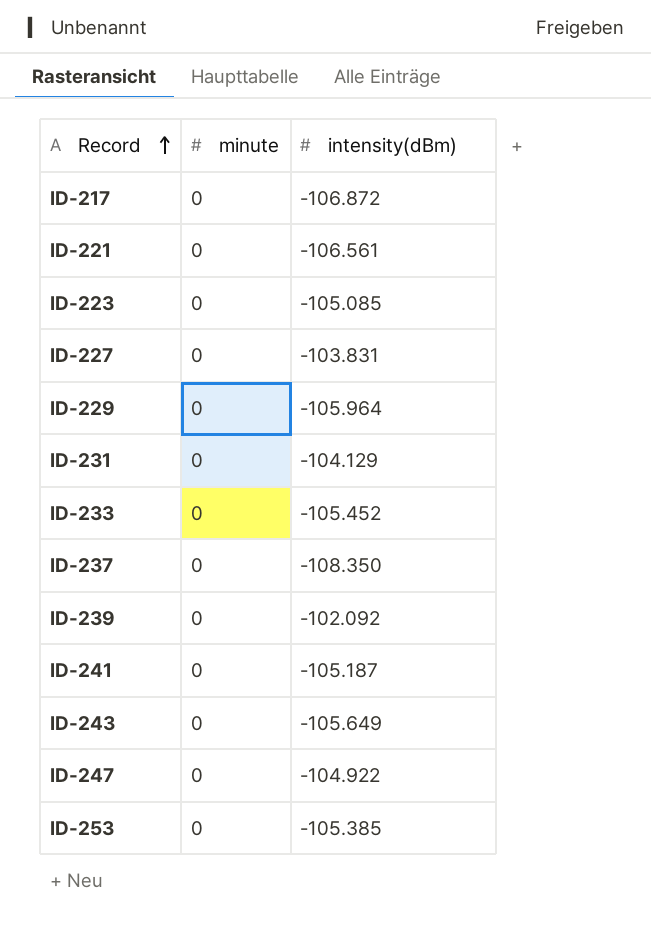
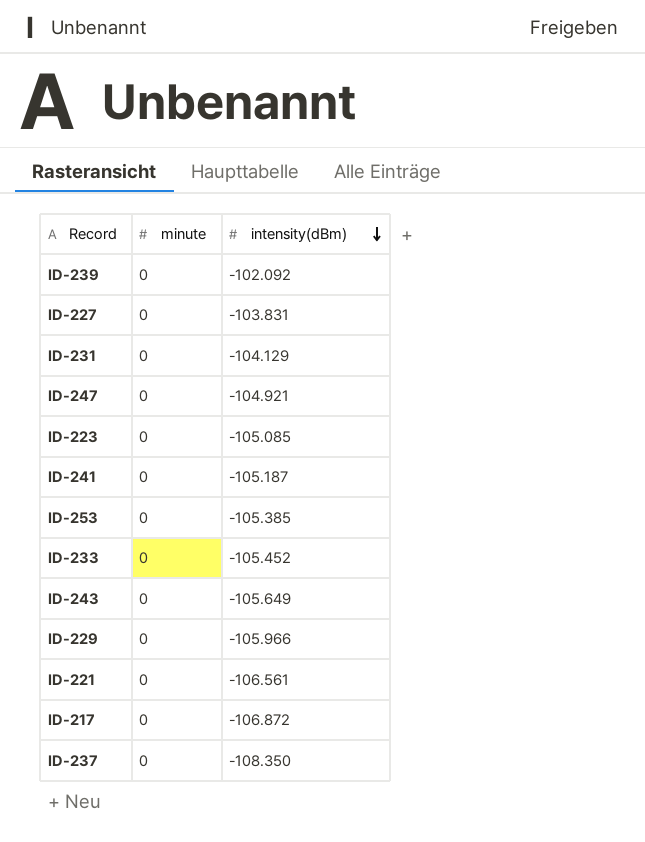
row order: Record ascending -> intensity(dBm) descending
ID-247 | intensity(dBm): -104.922 -> -104.921
ID-229 | intensity(dBm): -105.964 -> -105.966

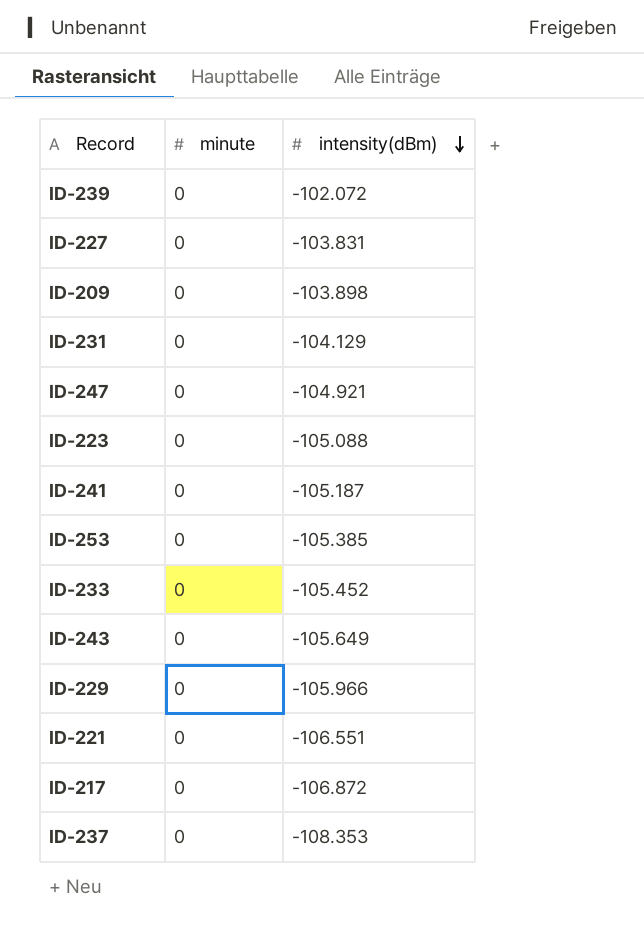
ID-239 | intensity(dBm): -102.092 -> -102.072
row ID-209: none -> 0 | -103.898
ID-223 | intensity(dBm): -105.085 -> -105.088
ID-221 | intensity(dBm): -106.561 -> -106.551
ID-237 | intensity(dBm): -108.350 -> -108.353

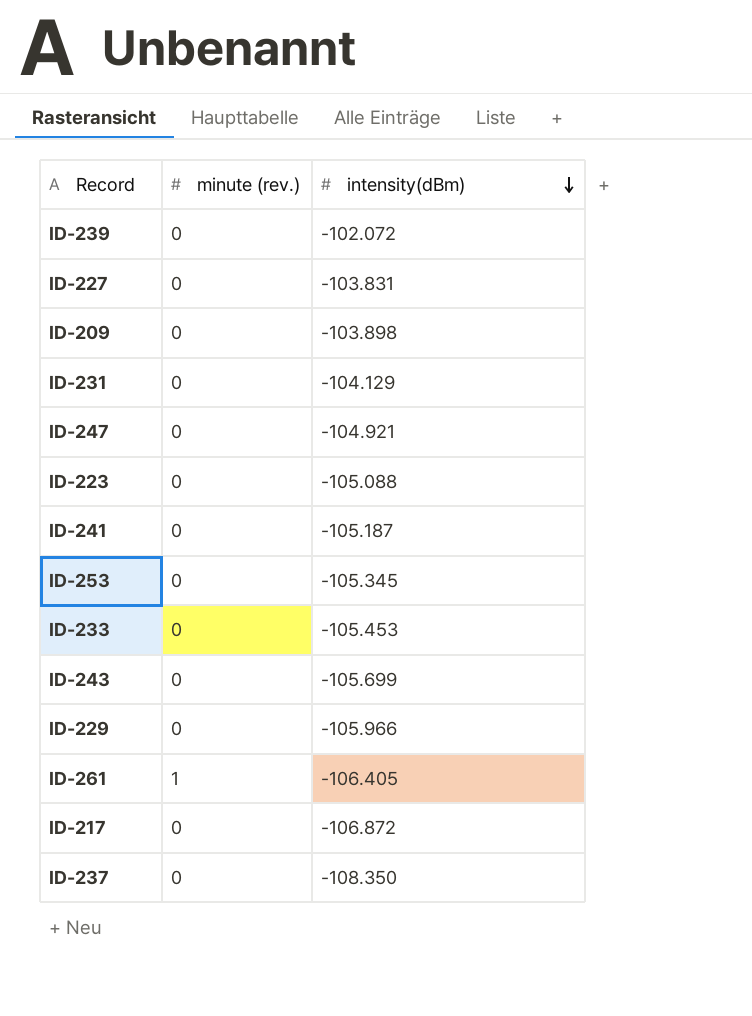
column name: minute -> minute (rev.)
row ID-221: 0 | -106.551 -> none
ID-253 | intensity(dBm): -105.385 -> -105.345
ID-233 | intensity(dBm): -105.452 -> -105.453
ID-243 | intensity(dBm): -105.649 -> -105.699
row ID-261: none -> 1 | -106.405
ID-237 | intensity(dBm): -108.353 -> -108.350

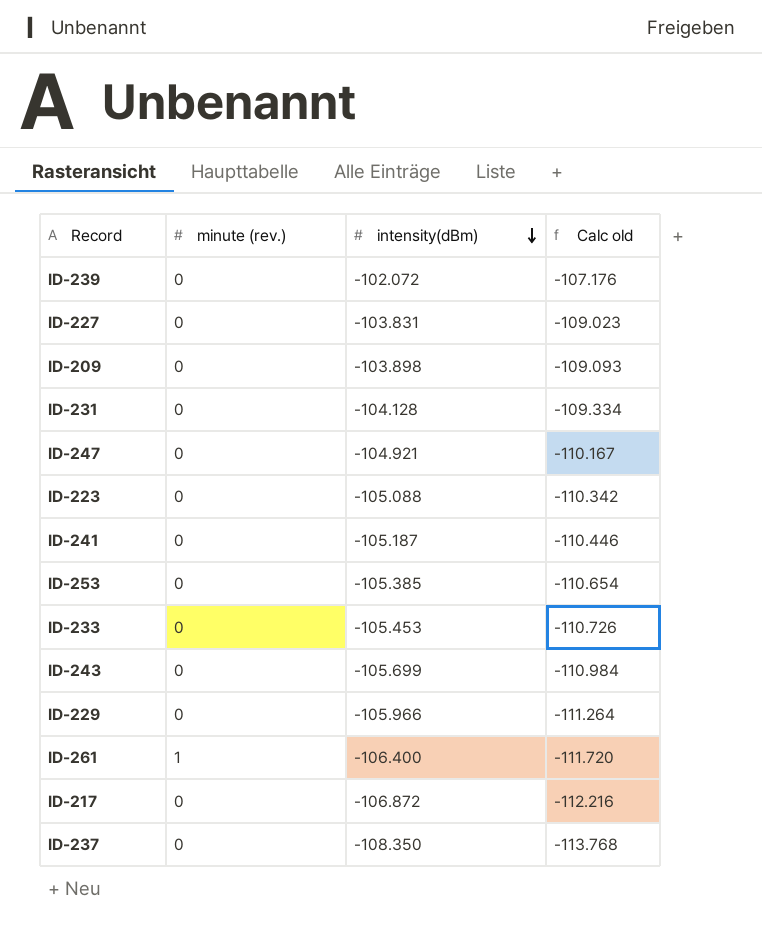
column Calc old | formula: none -> [intensity(dBm)] * 1.05
ID-231 | intensity(dBm): -104.129 -> -104.128
ID-253 | intensity(dBm): -105.345 -> -105.385
ID-261 | intensity(dBm): -106.405 -> -106.400

